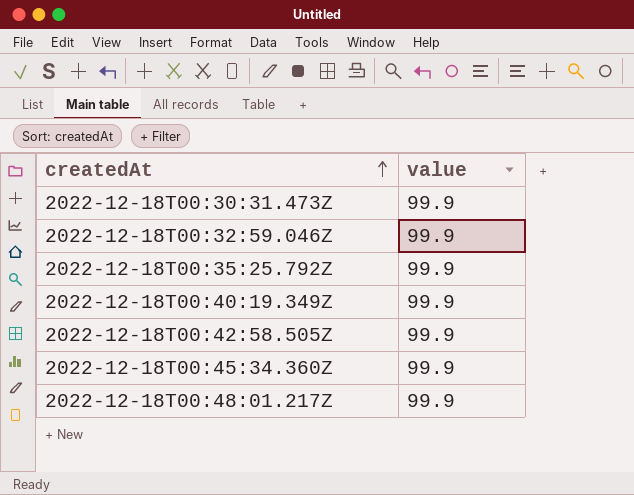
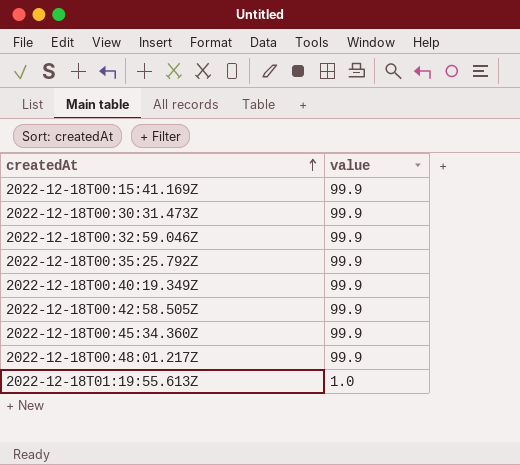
row 2022-12-18T00:15:41.169Z: none -> 99.9
row 2022-12-18T01:19:55.613Z: none -> 1.0

